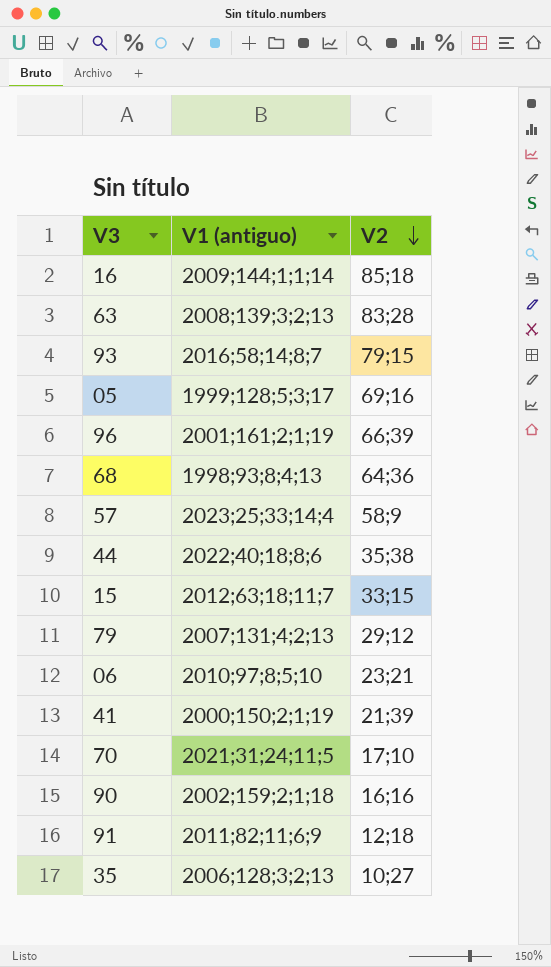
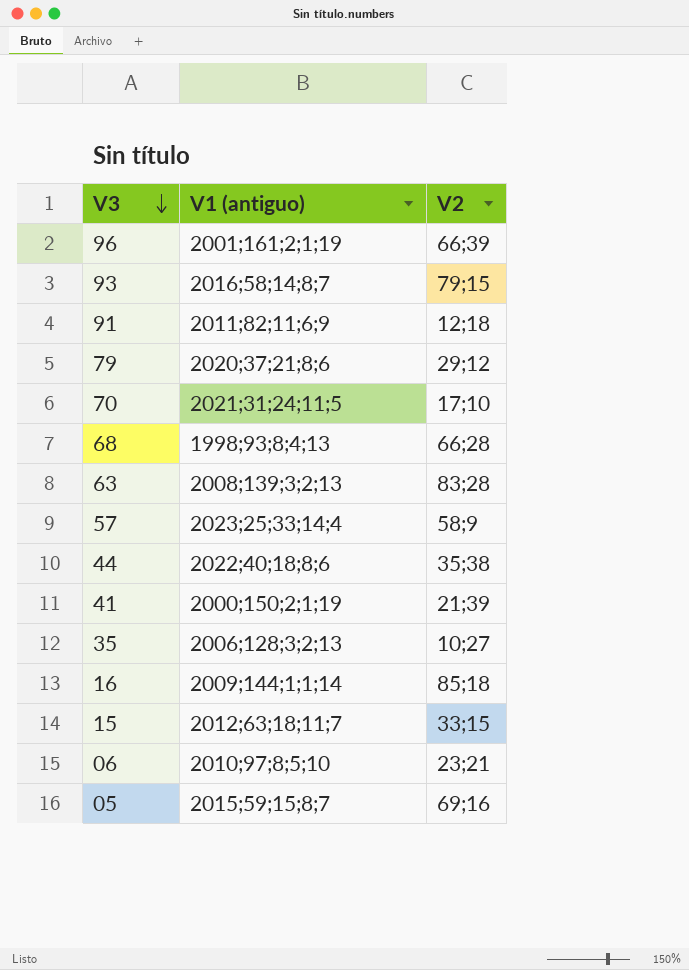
row order: V2 descending -> V3 descending
row 90: 2002;159;2;1;18 | 16;16 -> none
79 | V1 (antiguo): 2007;131;4;2;13 -> 2020;37;21;8;6
68 | V2: 64;36 -> 66;28
05 | V1 (antiguo): 1999;128;5;3;17 -> 2015;59;15;8;7

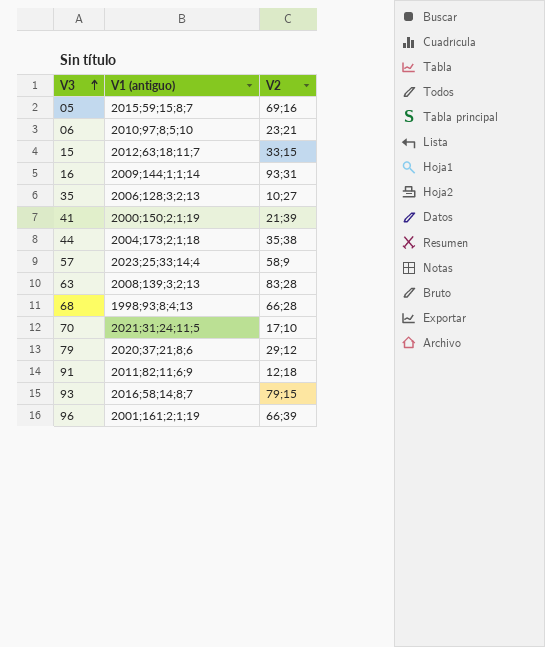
row order: V3 descending -> V3 ascending
16 | V2: 85;18 -> 93;31
44 | V1 (antiguo): 2022;40;18;8;6 -> 2004;173;2;1;18

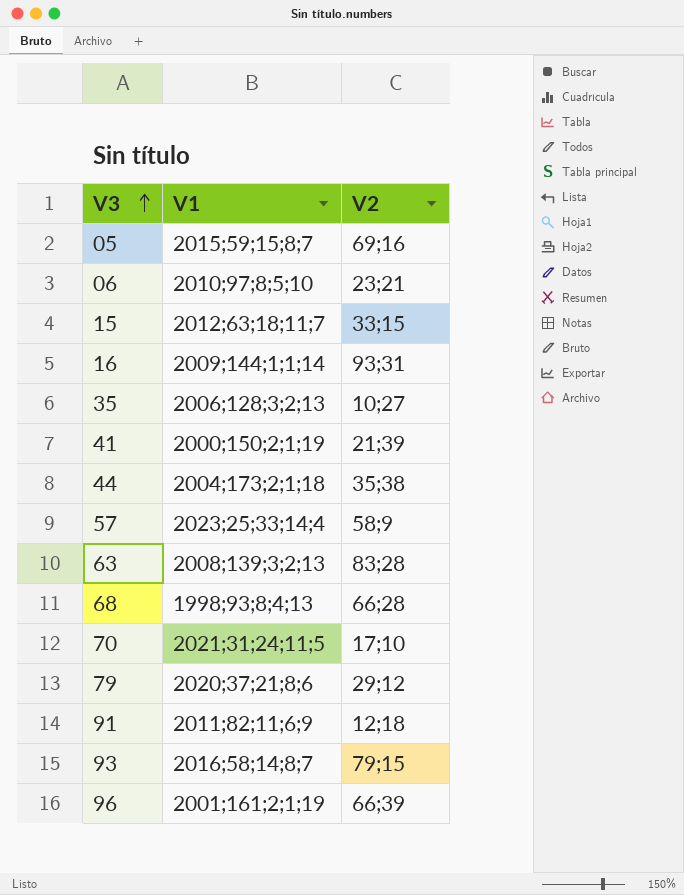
column name: V1 (antiguo) -> V1

